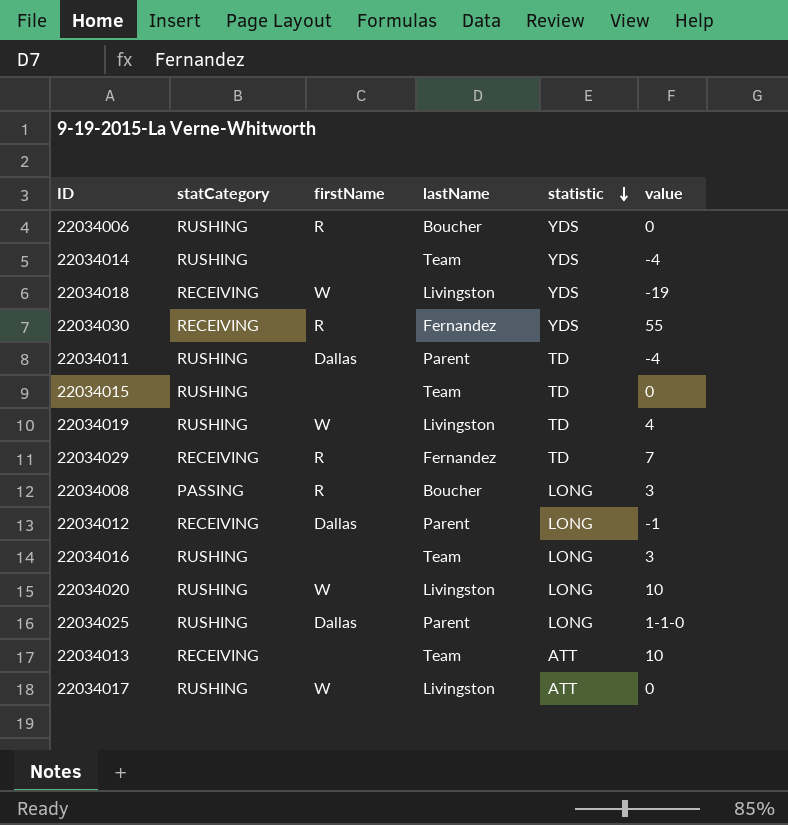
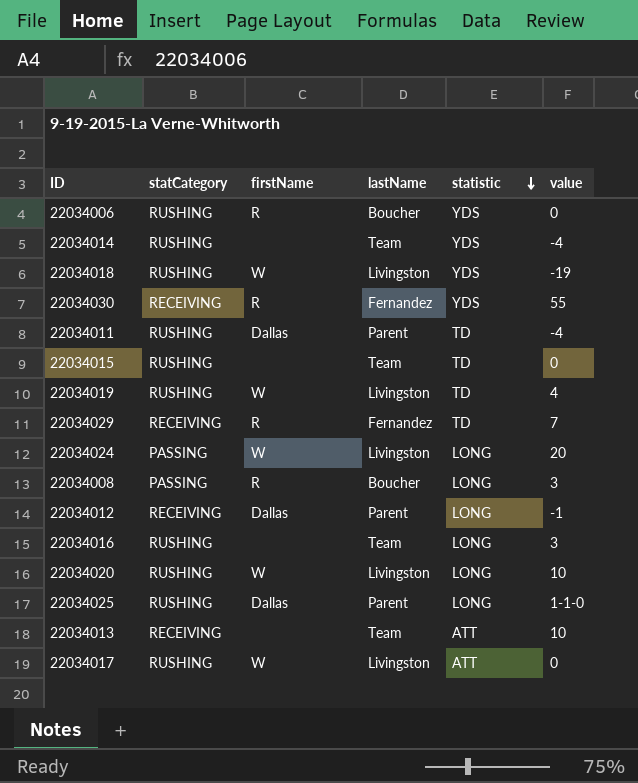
22034018 | statCategory: RECEIVING -> RUSHING
row 22034024: none -> PASSING | W | Livingston | LONG | 20

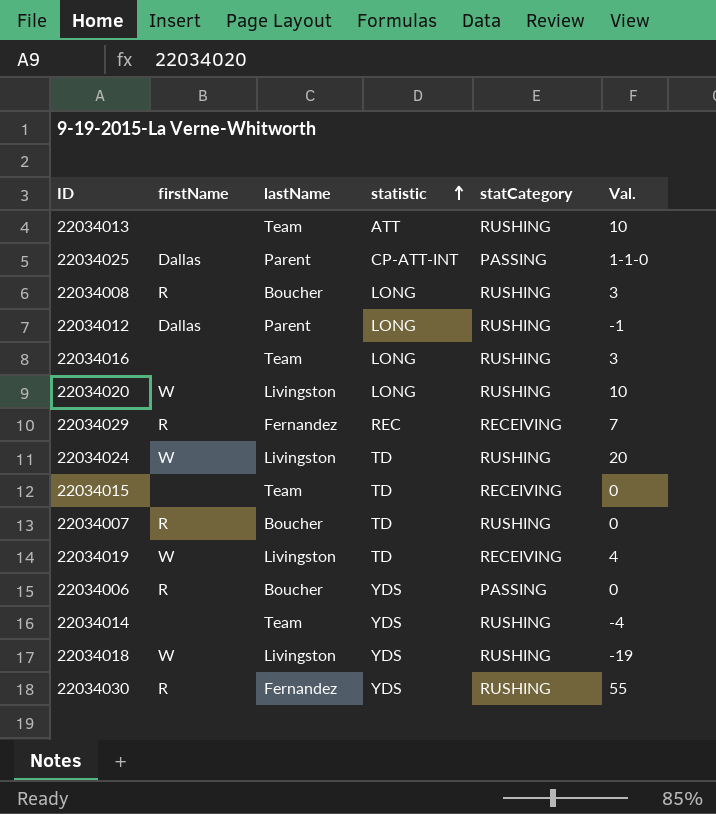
row order: statistic descending -> statistic ascending
column statCategory | position: 2 -> 5
column name: value -> Val.
row 22034011: RUSHING | Dallas | Parent | TD | -4 -> none
row 22034017: RUSHING | W | Livingston | ATT | 0 -> none
22034013 | statCategory: RECEIVING -> RUSHING
22034025 | statistic: LONG -> CP-ATT-INT
22034025 | statCategory: RUSHING -> PASSING
22034008 | statCategory: PASSING -> RUSHING
22034012 | statCategory: RECEIVING -> RUSHING
22034029 | statistic: TD -> REC
22034024 | statistic: LONG -> TD
22034024 | statCategory: PASSING -> RUSHING
22034015 | statCategory: RUSHING -> RECEIVING
row 22034007: none -> R | Boucher | TD | RUSHING | 0
22034019 | statCategory: RUSHING -> RECEIVING
22034006 | statCategory: RUSHING -> PASSING
22034030 | statCategory: RECEIVING -> RUSHING

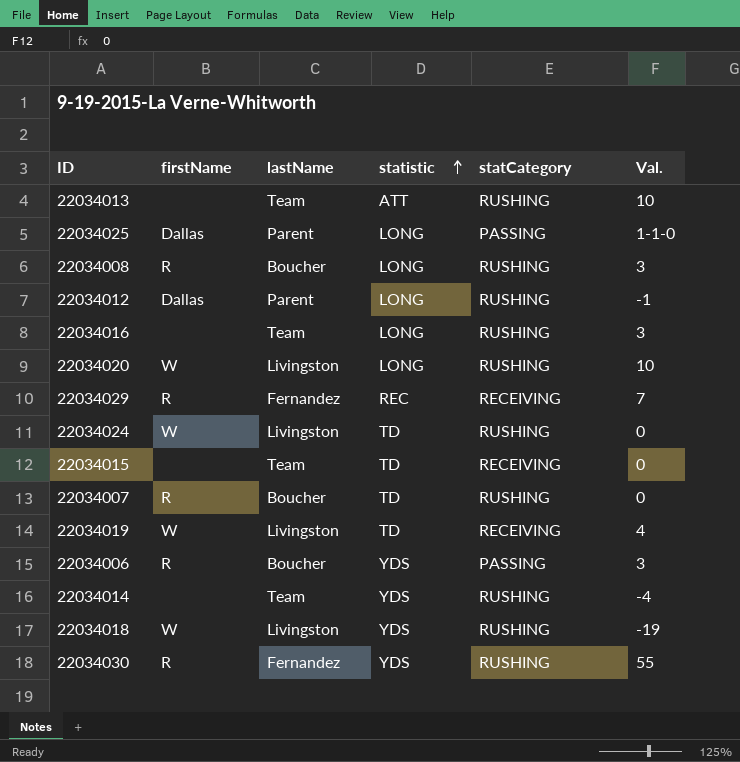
22034025 | statistic: CP-ATT-INT -> LONG
22034024 | Val.: 20 -> 0
22034006 | Val.: 0 -> 3

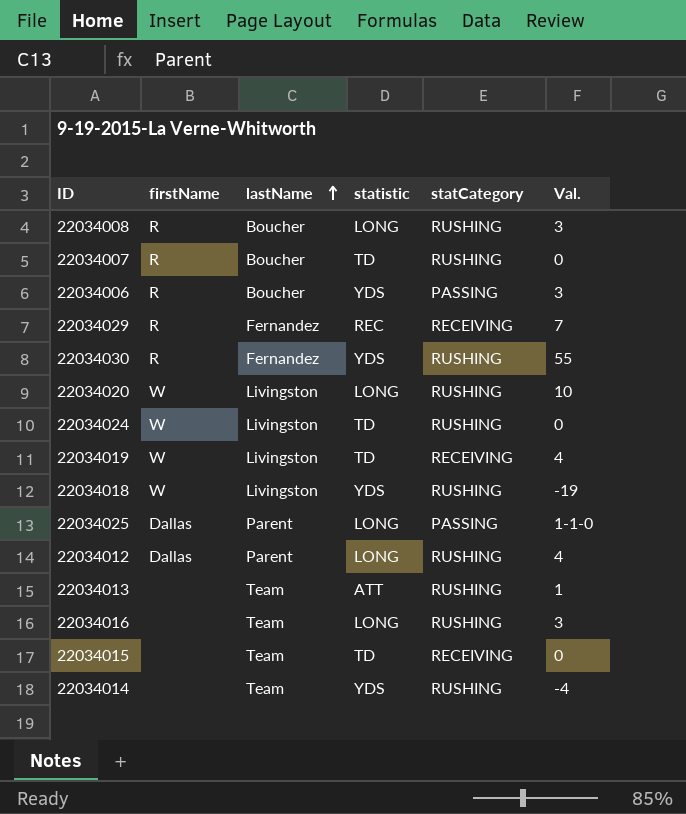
row order: statistic ascending -> lastName ascending
22034012 | Val.: -1 -> 4
22034013 | Val.: 10 -> 1

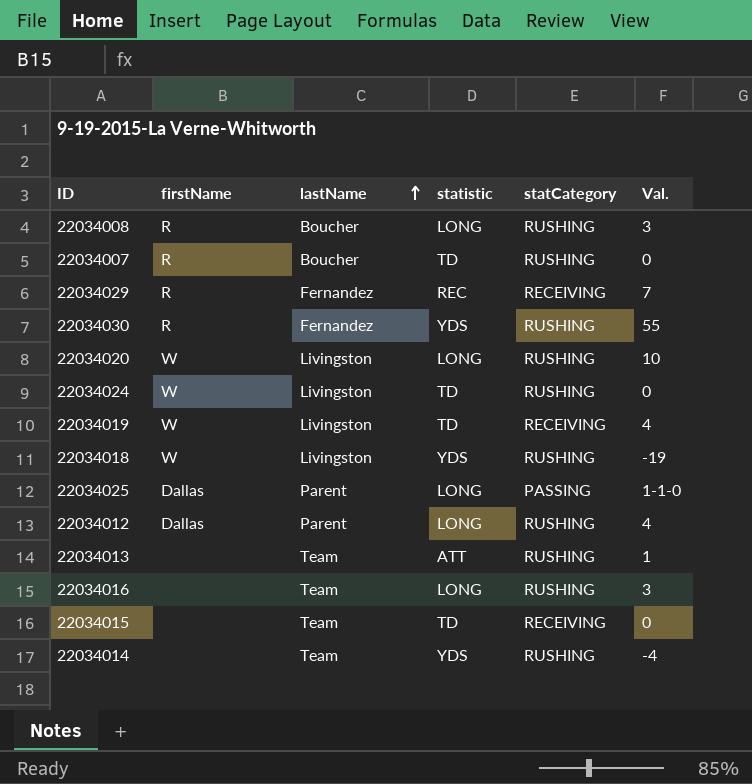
row 22034006: R | Boucher | YDS | PASSING | 3 -> none

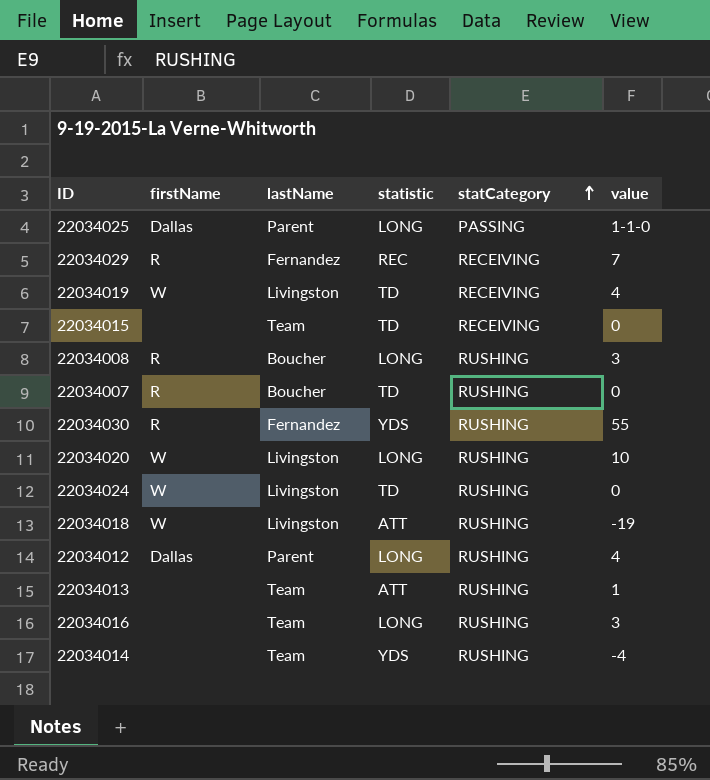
row order: lastName ascending -> statCategory ascending
column name: Val. -> value
22034018 | statistic: YDS -> ATT

